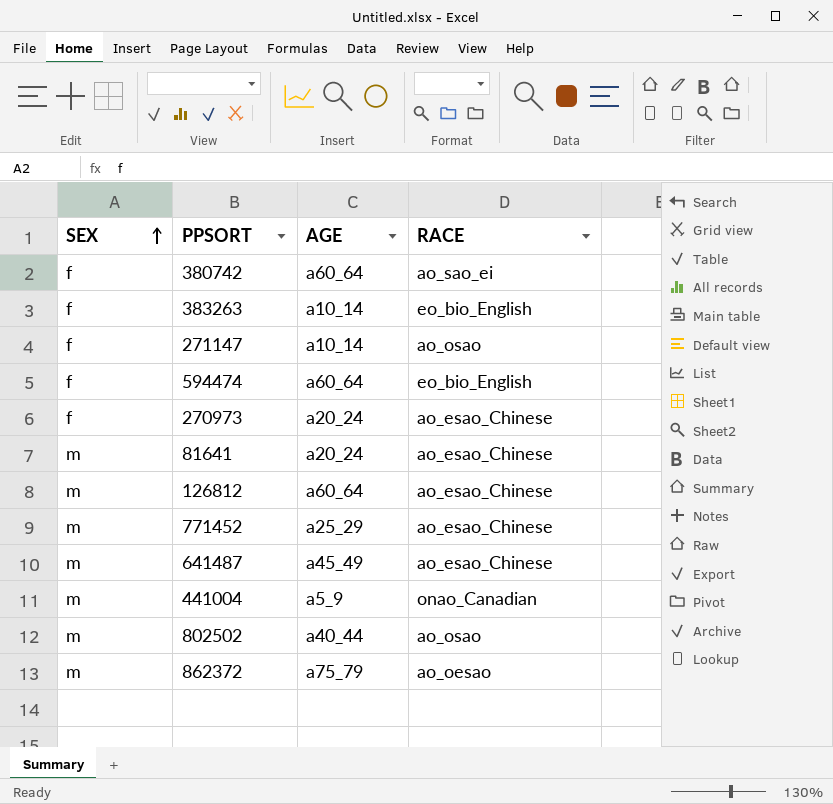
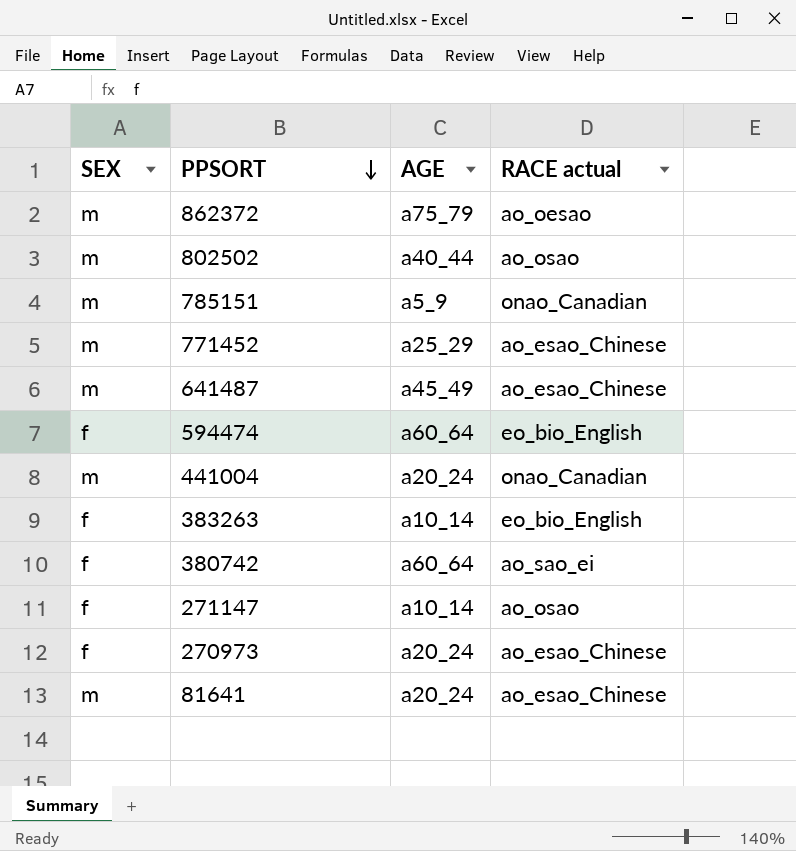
row order: SEX ascending -> PPSORT descending
column name: RACE -> RACE actual
row 126812: m | a60_64 | ao_esao_Chinese -> none
row 785151: none -> m | a5_9 | onao_Canadian
441004 | AGE: a5_9 -> a20_24

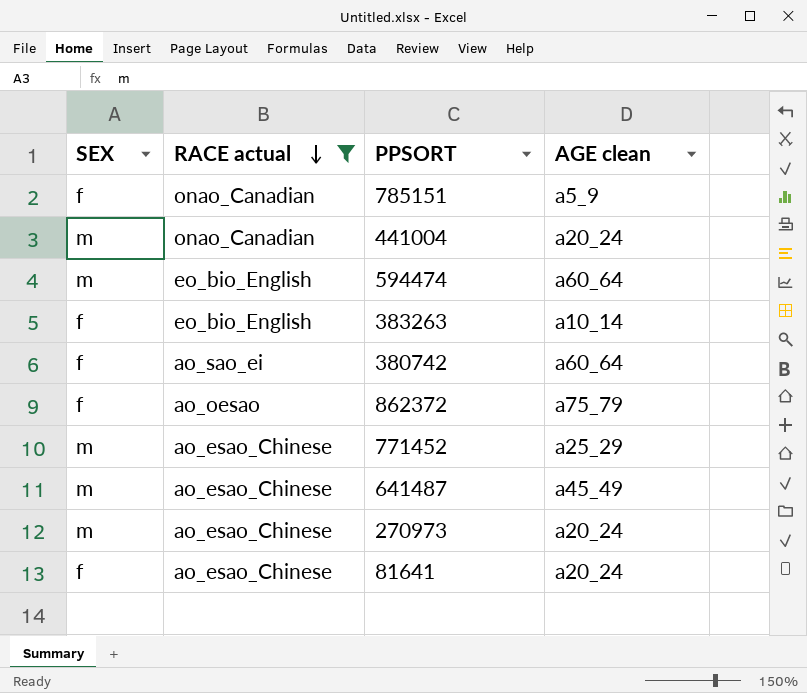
filter: none -> RACE actual != ao_osao
row order: PPSORT descending -> RACE actual descending
column RACE actual | position: 4 -> 2
column name: AGE -> AGE clean
785151 | SEX: m -> f
594474 | SEX: f -> m
862372 | SEX: m -> f
270973 | SEX: f -> m
81641 | SEX: m -> f

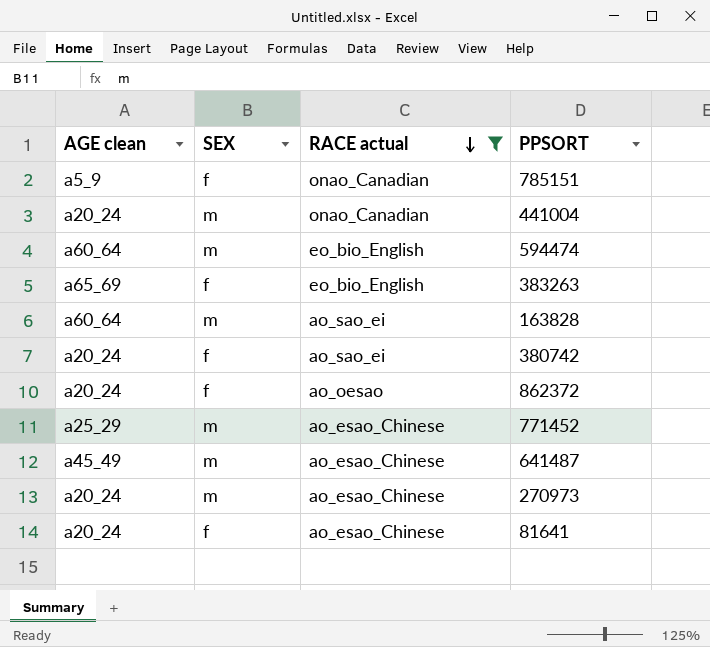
column AGE clean | position: 4 -> 1
383263 | AGE clean: a10_14 -> a65_69
row 163828: none -> a60_64 | m | ao_sao_ei
380742 | AGE clean: a60_64 -> a20_24
862372 | AGE clean: a75_79 -> a20_24

